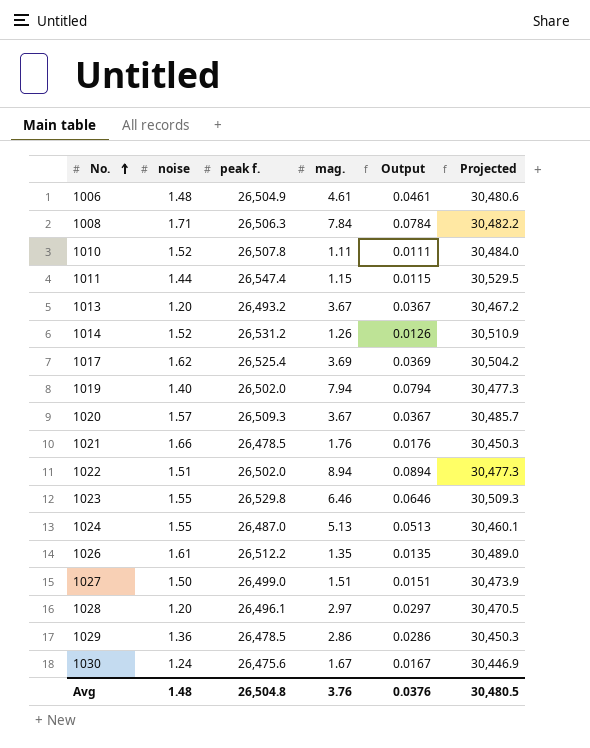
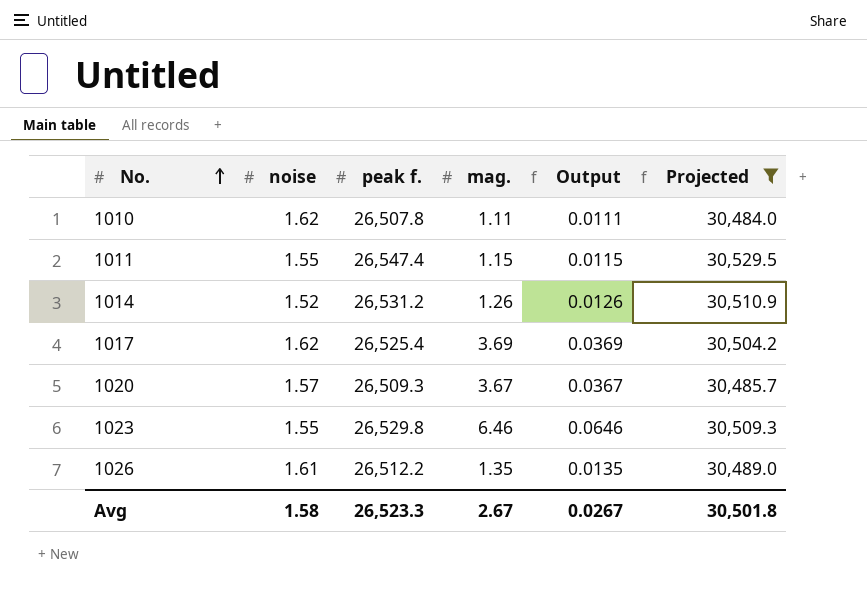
filter: none -> Projected >= 30,484.0
1010 | noise: 1.52 -> 1.62
1011 | noise: 1.44 -> 1.55
Avg | noise: 1.48 -> 1.58
Avg | peak f.: 26,504.8 -> 26,523.3
Avg | mag.: 3.76 -> 2.67
Avg | Output: 0.0376 -> 0.0267
Avg | Projected: 30,480.5 -> 30,501.8

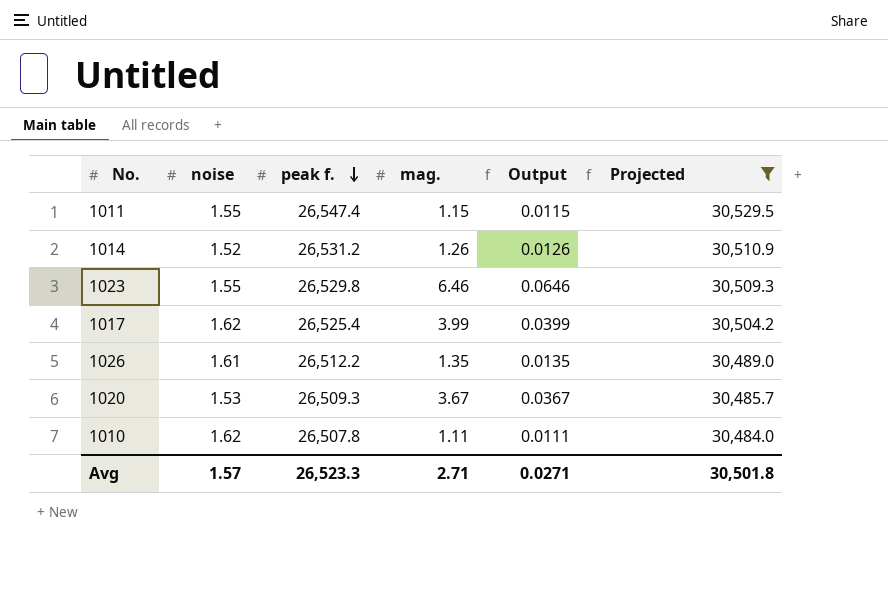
row order: No. ascending -> peak f. descending
1017 | mag.: 3.69 -> 3.99
1017 | Output: 0.0369 -> 0.0399
1020 | noise: 1.57 -> 1.53
Avg | noise: 1.58 -> 1.57
Avg | mag.: 2.67 -> 2.71
Avg | Output: 0.0267 -> 0.0271

